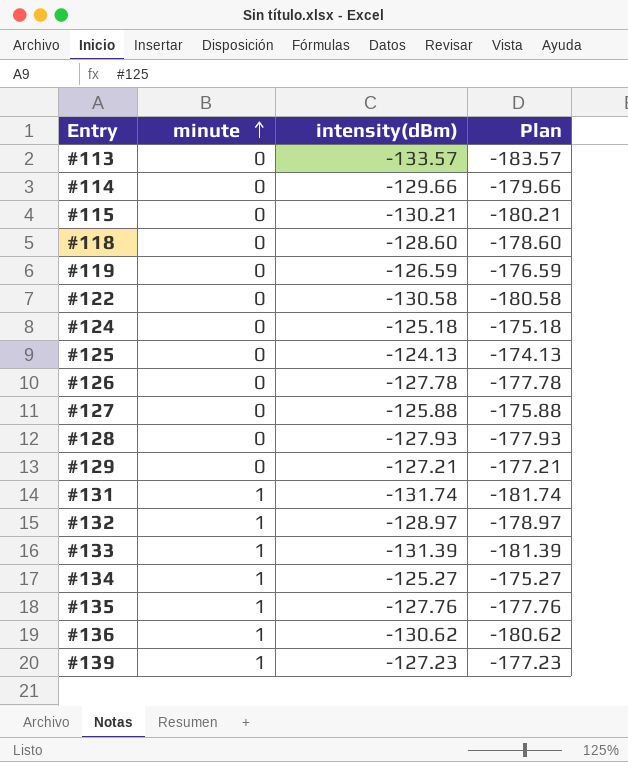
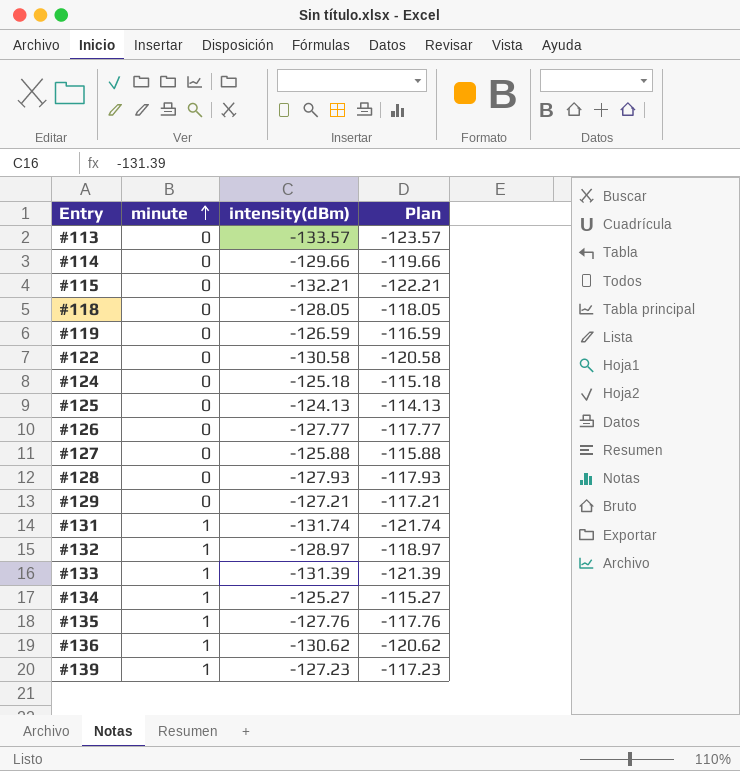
column Plan | formula: [intensity(dBm)] - 50 -> [intensity(dBm)] + 10
#115 | intensity(dBm): -130.21 -> -132.21
#118 | intensity(dBm): -128.60 -> -128.05
#126 | intensity(dBm): -127.78 -> -127.77

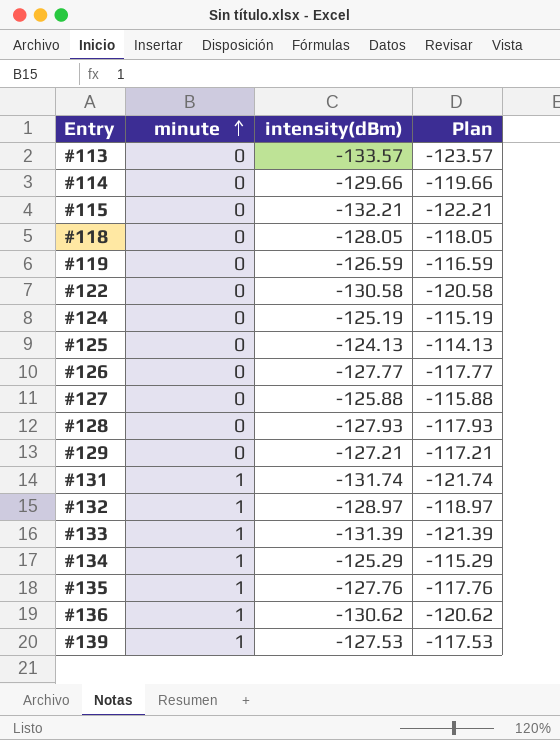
#124 | intensity(dBm): -125.18 -> -125.19
#124 | Plan: -115.18 -> -115.19
#134 | intensity(dBm): -125.27 -> -125.29
#134 | Plan: -115.27 -> -115.29
#139 | intensity(dBm): -127.23 -> -127.53
#139 | Plan: -117.23 -> -117.53

